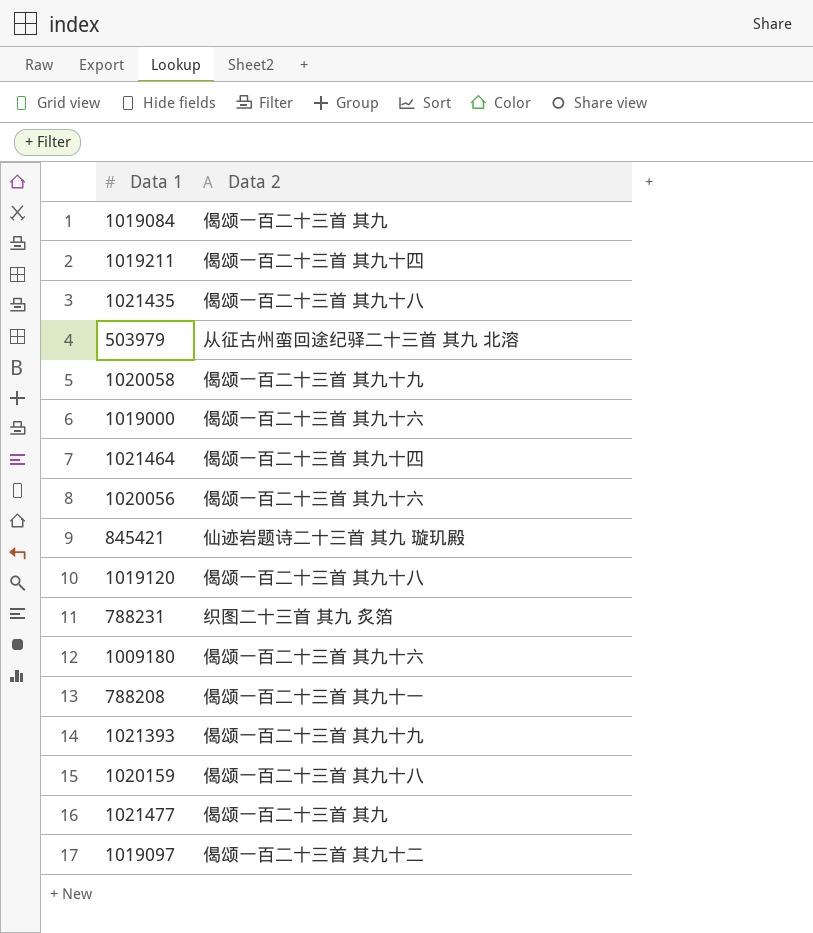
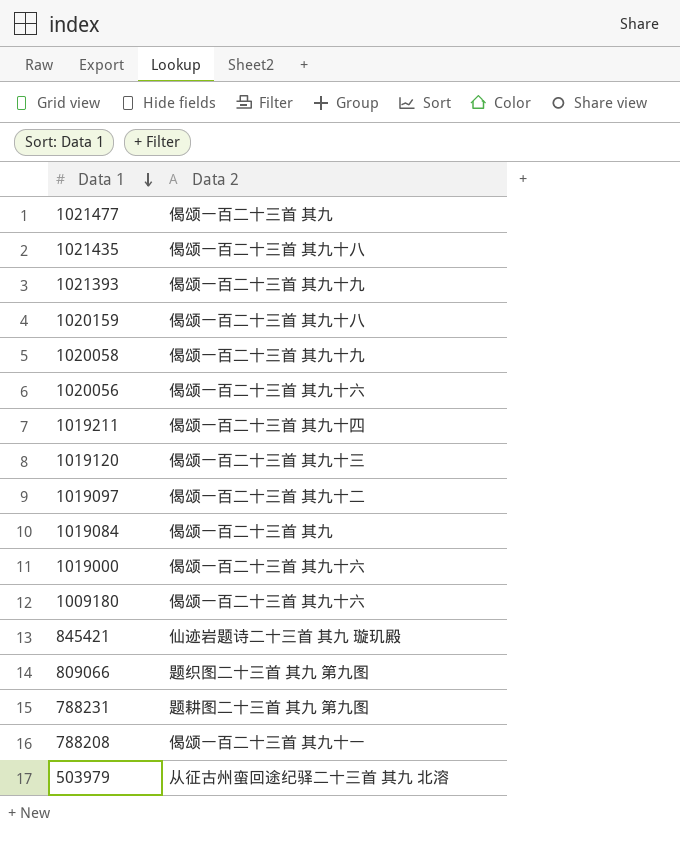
row order: none -> Data 1 descending
row 1021464: 偈颂一百二十三首 其九十四 -> none
1019120 | Data 2: 偈颂一百二十三首 其九十八 -> 偈颂一百二十三首 其九十三
row 809066: none -> 题织图二十三首 其九 第九图
788231 | Data 2: 织图二十三首 其九 炙箔 -> 题耕图二十三首 其九 第九图

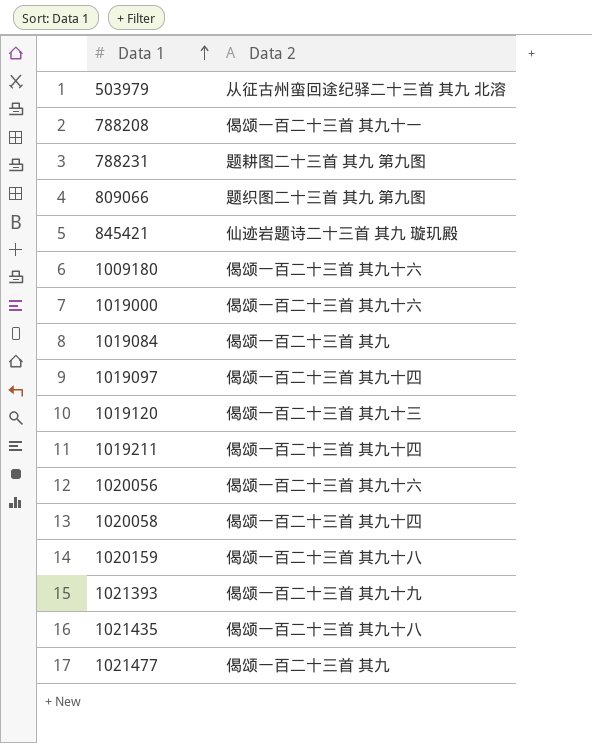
row order: Data 1 descending -> Data 1 ascending
1019097 | Data 2: 偈颂一百二十三首 其九十二 -> 偈颂一百二十三首 其九十四
1020058 | Data 2: 偈颂一百二十三首 其九十九 -> 偈颂一百二十三首 其九十四

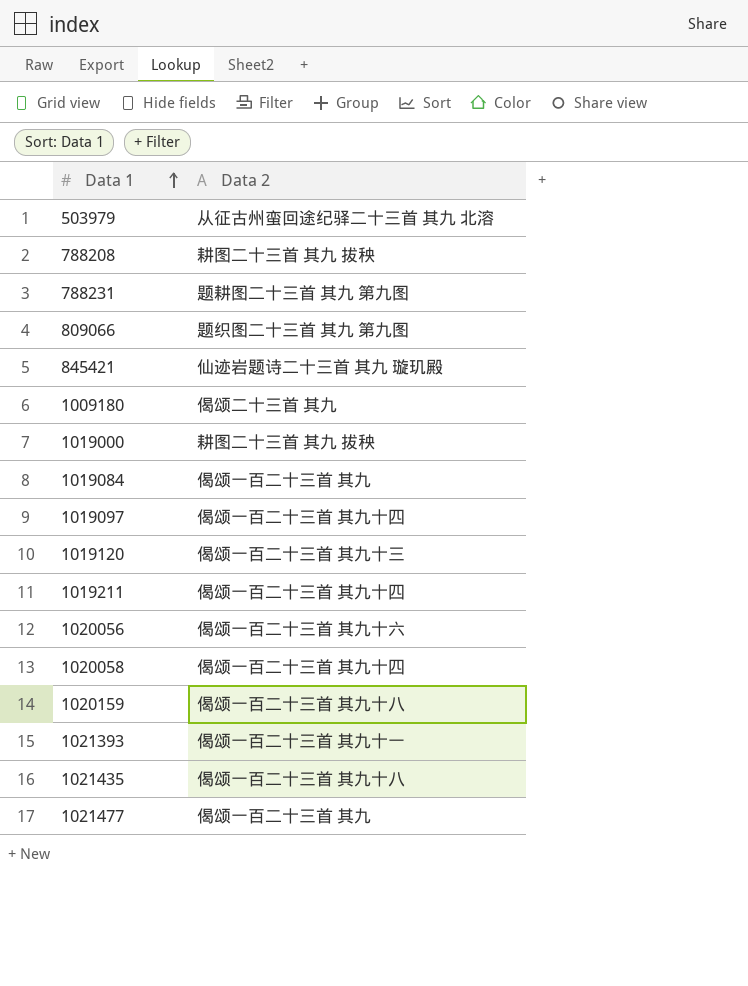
788208 | Data 2: 偈颂一百二十三首 其九十一 -> 耕图二十三首 其九 拔秧
1009180 | Data 2: 偈颂一百二十三首 其九十六 -> 偈颂二十三首 其九
1019000 | Data 2: 偈颂一百二十三首 其九十六 -> 耕图二十三首 其九 拔秧
1021393 | Data 2: 偈颂一百二十三首 其九十九 -> 偈颂一百二十三首 其九十一

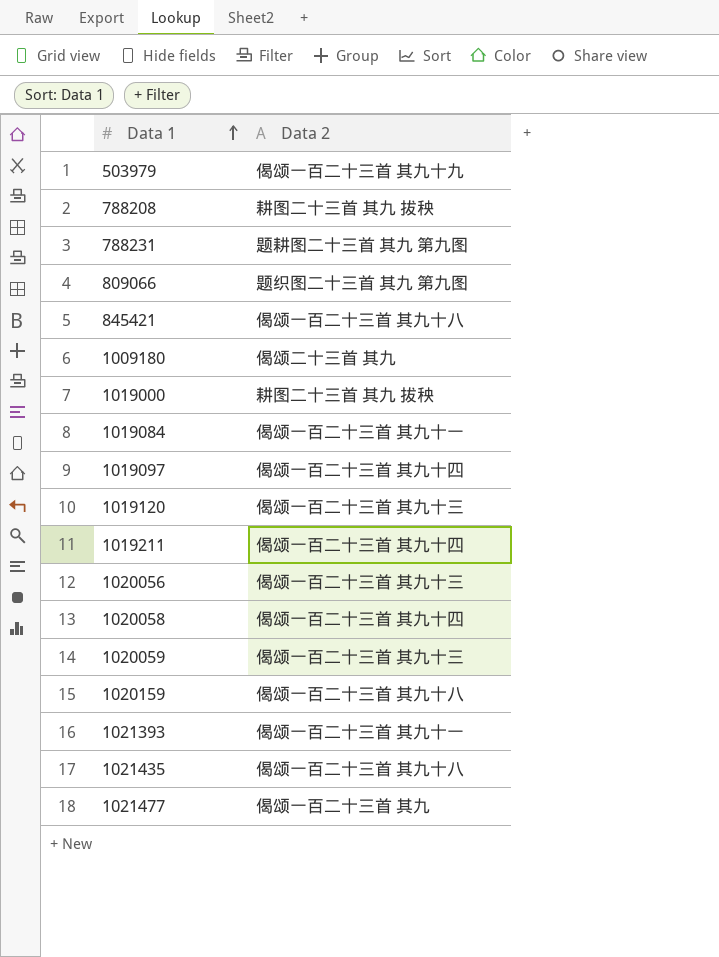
503979 | Data 2: 从征古州蛮回途纪驿二十三首 其九 北溶 -> 偈颂一百二十三首 其九十九
845421 | Data 2: 仙迹岩题诗二十三首 其九 璇玑殿 -> 偈颂一百二十三首 其九十八
1019084 | Data 2: 偈颂一百二十三首 其九 -> 偈颂一百二十三首 其九十一
1020056 | Data 2: 偈颂一百二十三首 其九十六 -> 偈颂一百二十三首 其九十三
row 1020059: none -> 偈颂一百二十三首 其九十三

